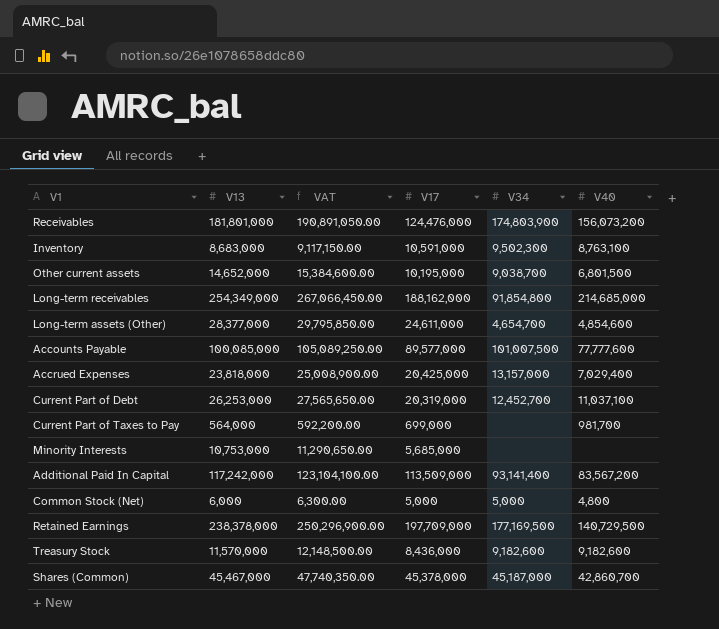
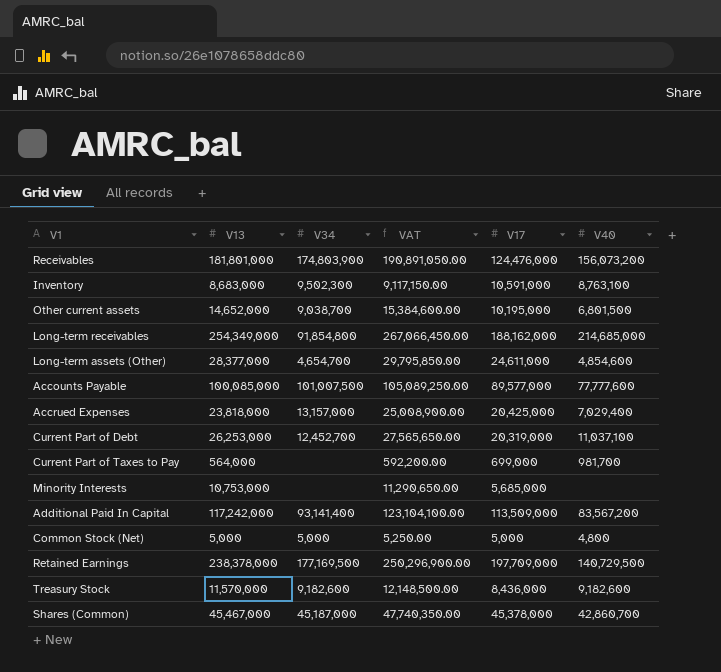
column V34 | position: 5 -> 3
Common Stock (Net) | V13: 6,000 -> 5,000
Common Stock (Net) | VAT: 6,300.00 -> 5,250.00

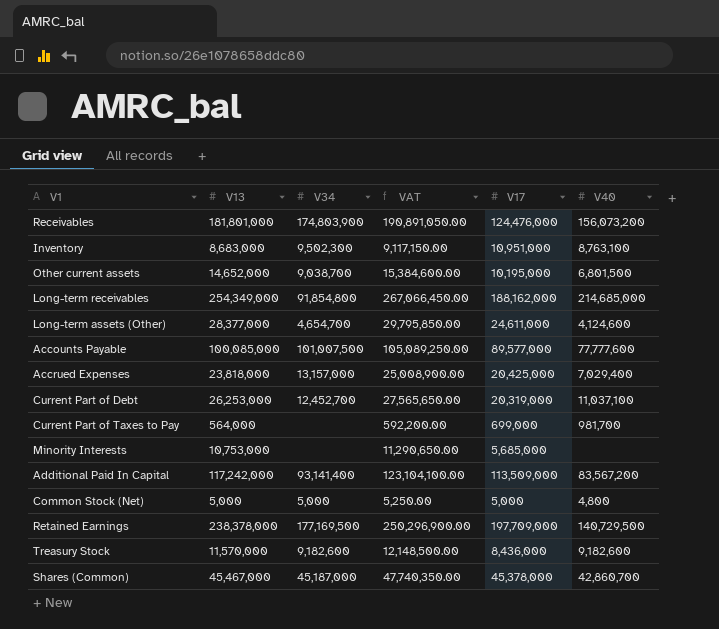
Inventory | V17: 10,591,000 -> 10,951,000
Long-term assets (Other) | V40: 4,854,600 -> 4,124,600

